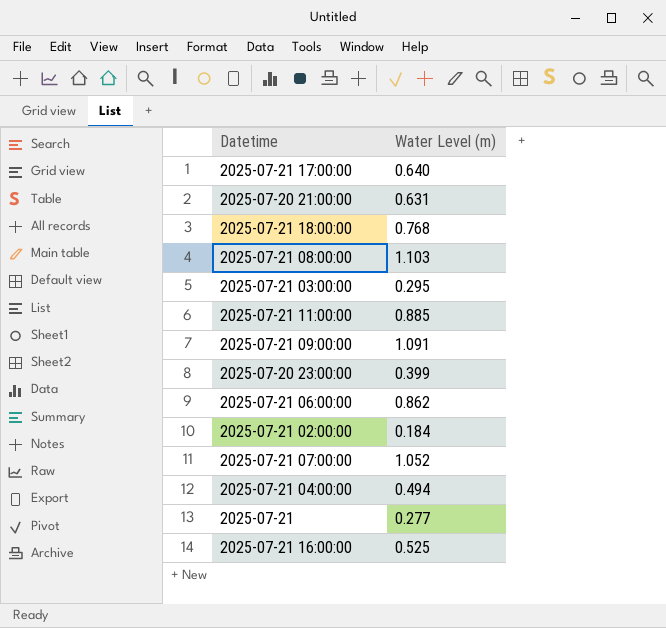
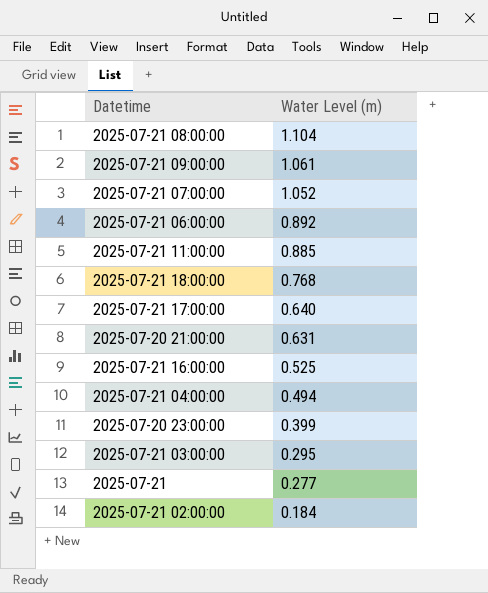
row order: none -> Water Level (m) descending
2025-07-21 08:00:00 | Water Level (m): 1.103 -> 1.104
2025-07-21 09:00:00 | Water Level (m): 1.091 -> 1.061
2025-07-21 06:00:00 | Water Level (m): 0.862 -> 0.892

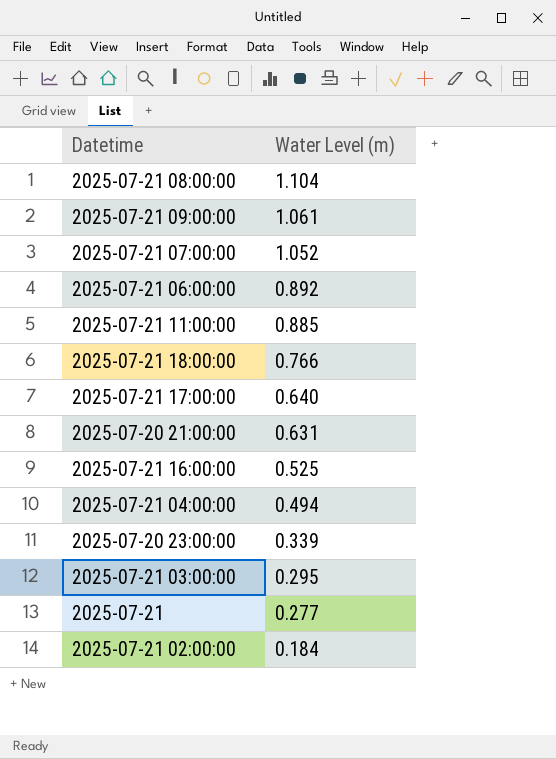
2025-07-21 18:00:00 | Water Level (m): 0.768 -> 0.766
2025-07-20 23:00:00 | Water Level (m): 0.399 -> 0.339

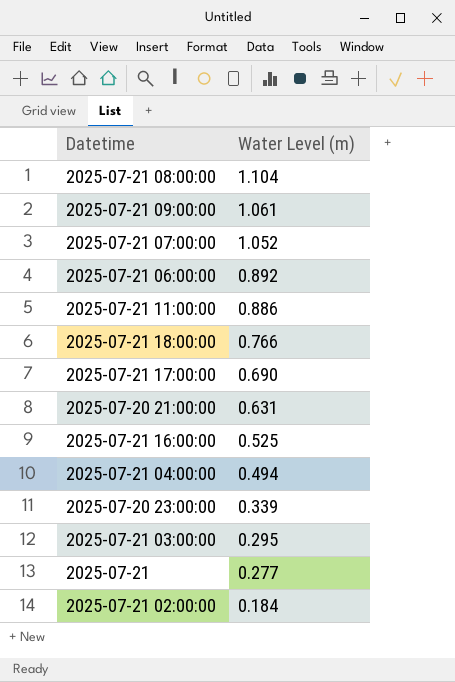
2025-07-21 11:00:00 | Water Level (m): 0.885 -> 0.886
2025-07-21 17:00:00 | Water Level (m): 0.640 -> 0.690

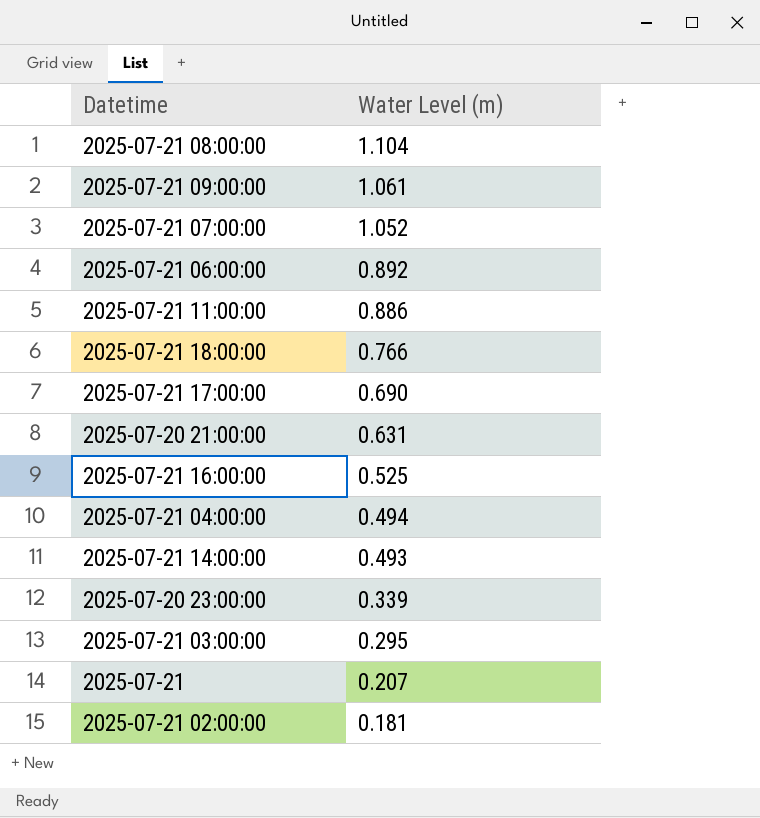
row 2025-07-21 14:00:00: none -> 0.493
2025-07-21 | Water Level (m): 0.277 -> 0.207
2025-07-21 02:00:00 | Water Level (m): 0.184 -> 0.181

